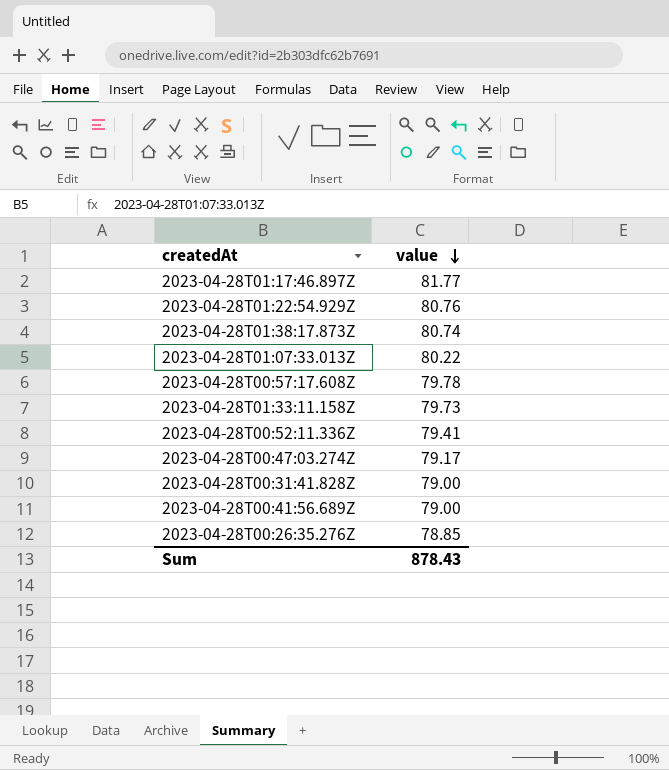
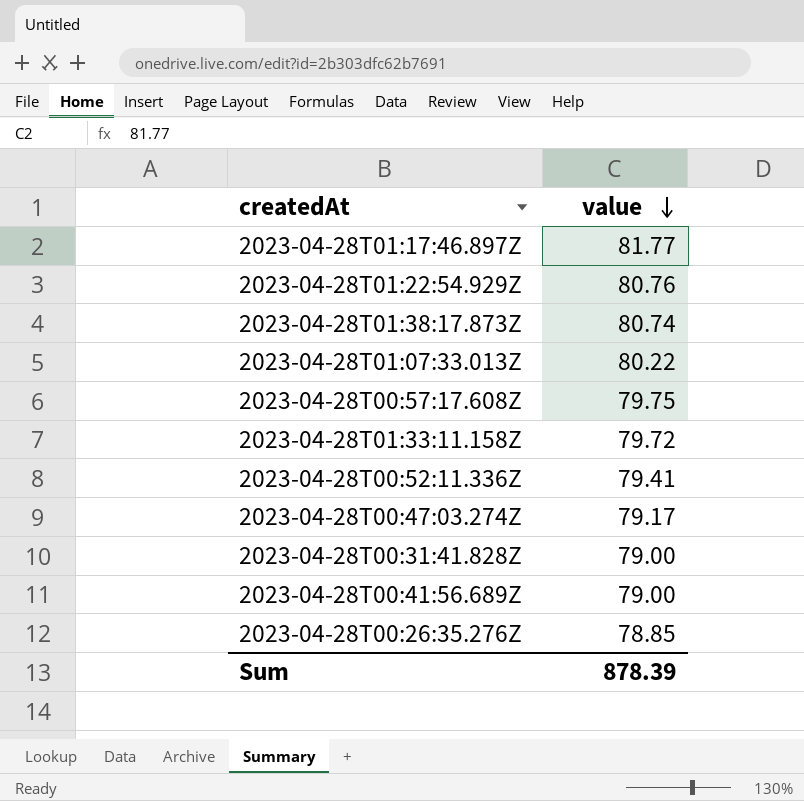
2023-04-28T00:57:17.608Z | value: 79.78 -> 79.75
2023-04-28T01:33:11.158Z | value: 79.73 -> 79.72
Sum | value: 878.43 -> 878.39

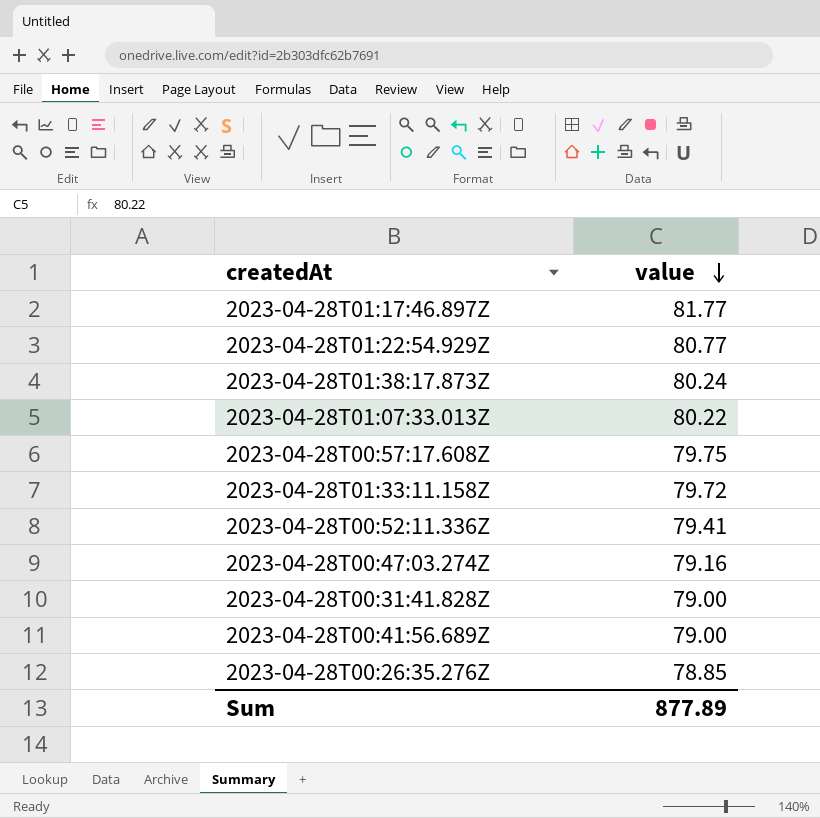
2023-04-28T01:22:54.929Z | value: 80.76 -> 80.77
2023-04-28T01:38:17.873Z | value: 80.74 -> 80.24
2023-04-28T00:47:03.274Z | value: 79.17 -> 79.16
Sum | value: 878.39 -> 877.89

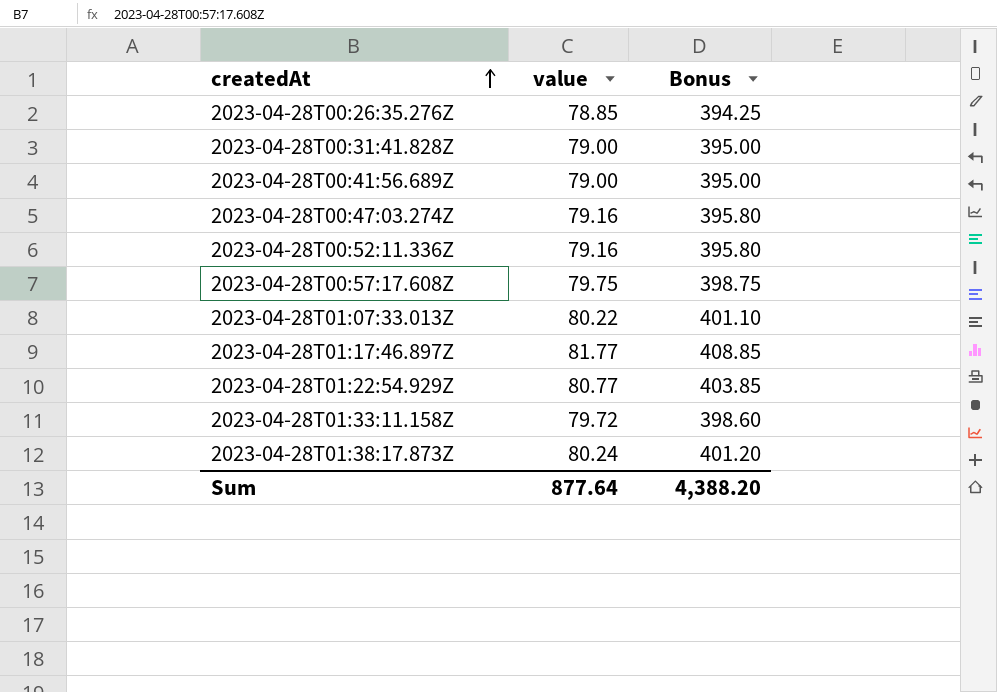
row order: value descending -> createdAt ascending
column Bonus | formula: none -> [value] * 5
2023-04-28T00:52:11.336Z | value: 79.41 -> 79.16
Sum | value: 877.89 -> 877.64

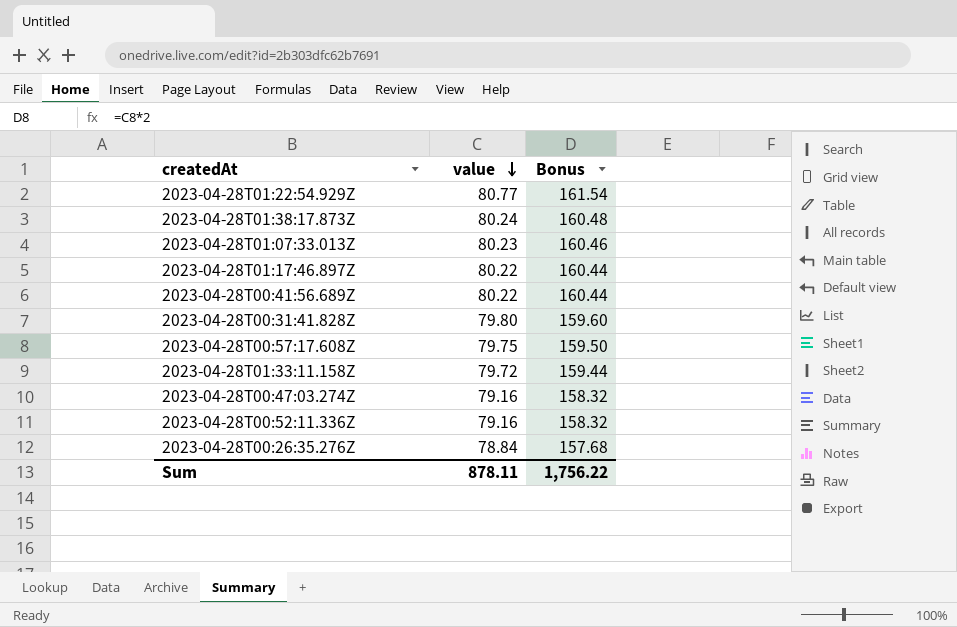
row order: createdAt ascending -> value descending
column Bonus | formula: [value] * 5 -> [value] * 2
2023-04-28T01:07:33.013Z | value: 80.22 -> 80.23
2023-04-28T01:17:46.897Z | value: 81.77 -> 80.22
2023-04-28T00:41:56.689Z | value: 79.00 -> 80.22
2023-04-28T00:31:41.828Z | value: 79.00 -> 79.80
2023-04-28T00:26:35.276Z | value: 78.85 -> 78.84
Sum | value: 877.64 -> 878.11
Sum | Bonus: 4,388.20 -> 1,756.22

